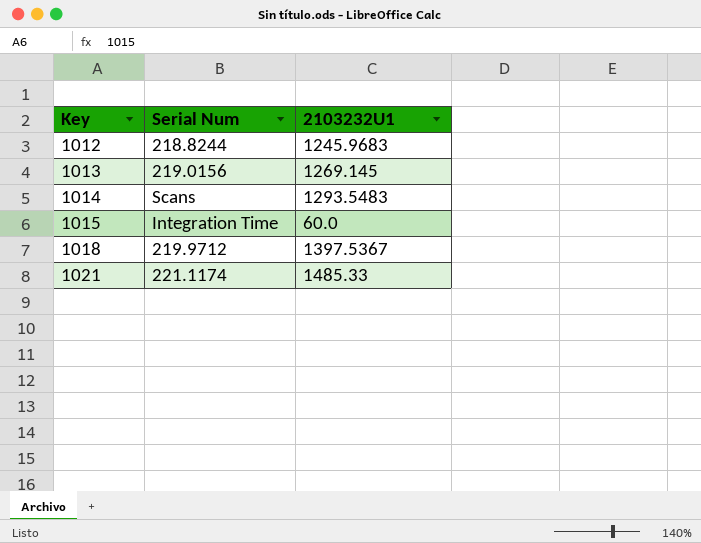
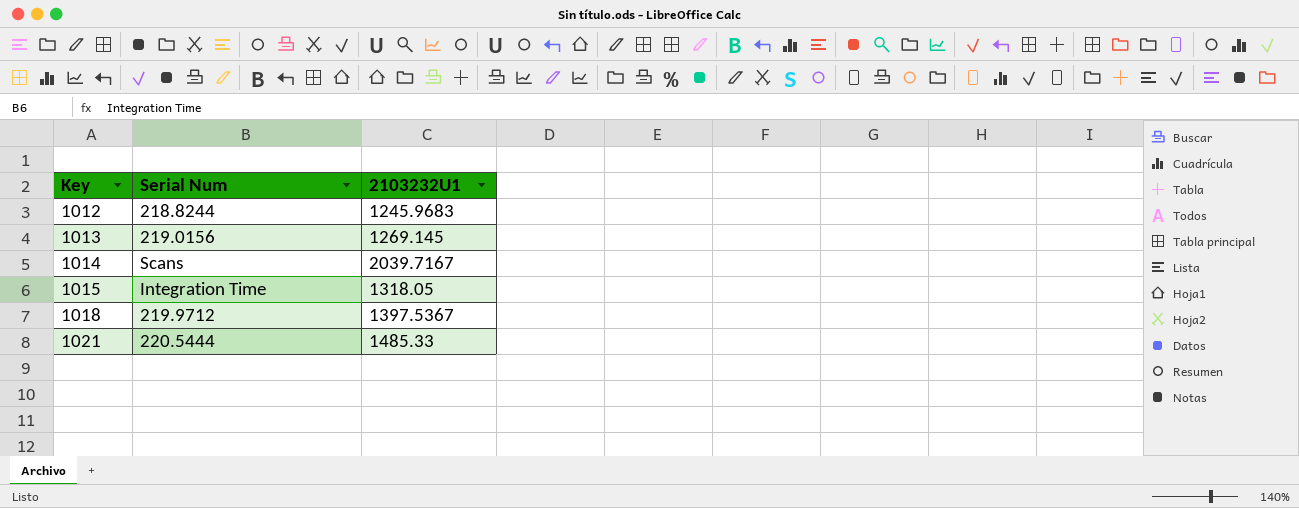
1014 | 2103232U1: 1293.5483 -> 2039.7167
1015 | 2103232U1: 60.0 -> 1318.05
1021 | Serial Num: 221.1174 -> 220.5444

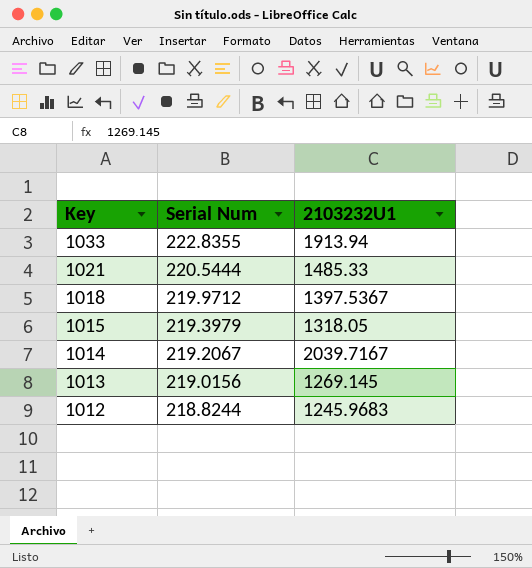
row order: Key ascending -> Key descending
row 1033: none -> 222.8355 | 1913.94
1015 | Serial Num: Integration Time -> 219.3979
1014 | Serial Num: Scans -> 219.2067

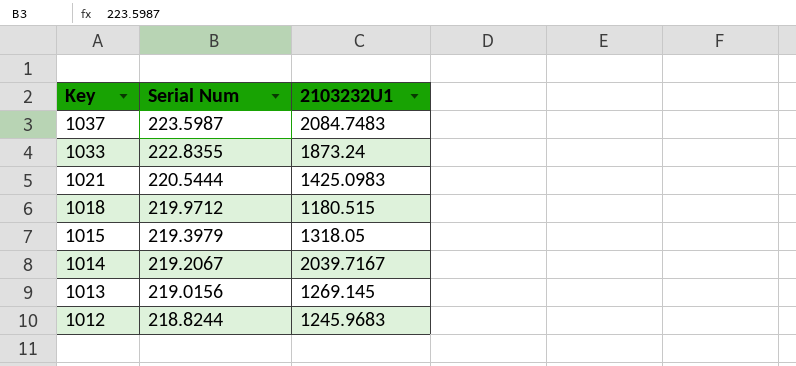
row 1037: none -> 223.5987 | 2084.7483
1033 | 2103232U1: 1913.94 -> 1873.24
1021 | 2103232U1: 1485.33 -> 1425.0983
1018 | 2103232U1: 1397.5367 -> 1180.515

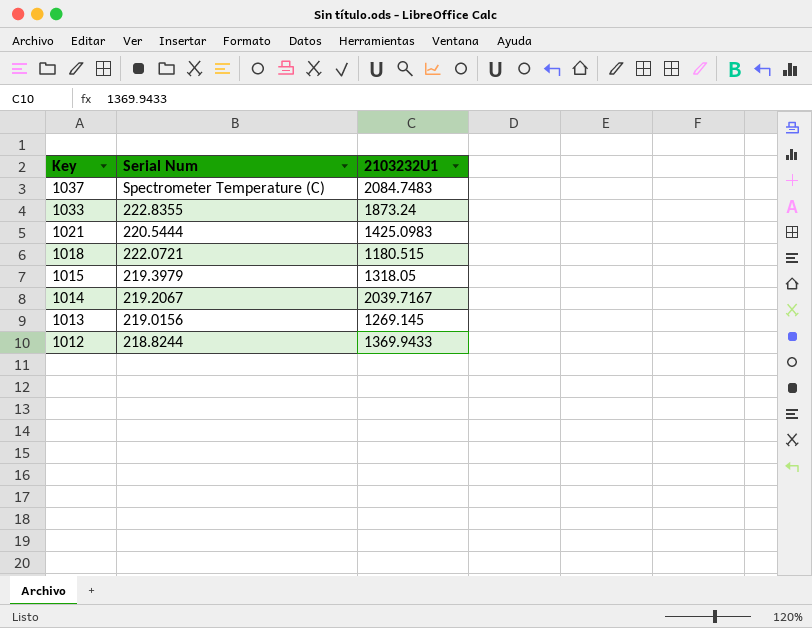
1037 | Serial Num: 223.5987 -> Spectrometer Temperature (C)
1018 | Serial Num: 219.9712 -> 222.0721
1012 | 2103232U1: 1245.9683 -> 1369.9433

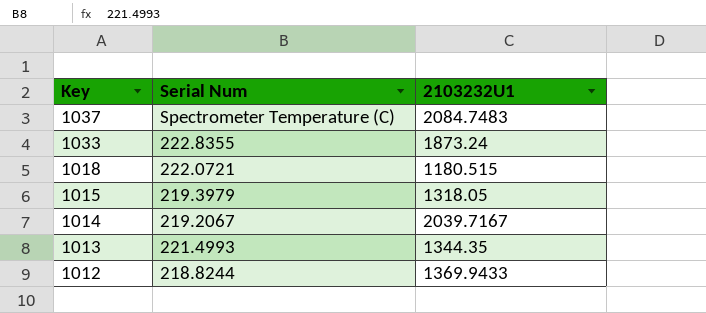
row 1021: 220.5444 | 1425.0983 -> none
1013 | Serial Num: 219.0156 -> 221.4993
1013 | 2103232U1: 1269.145 -> 1344.35

